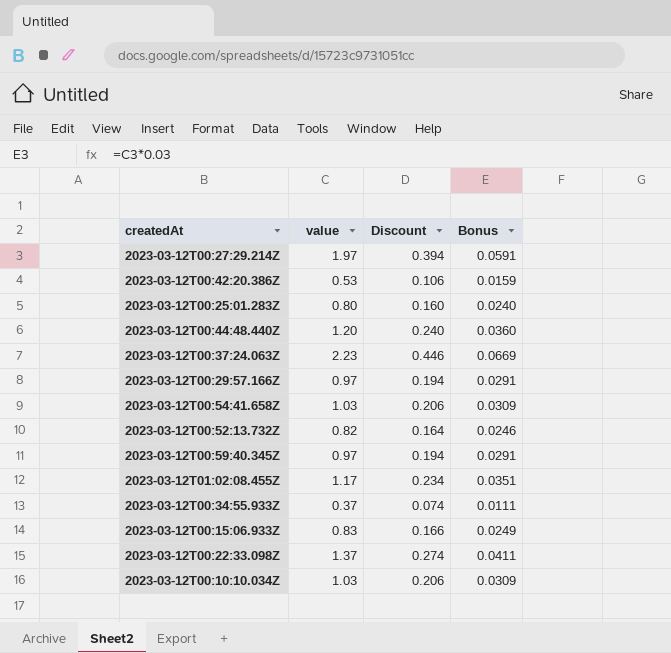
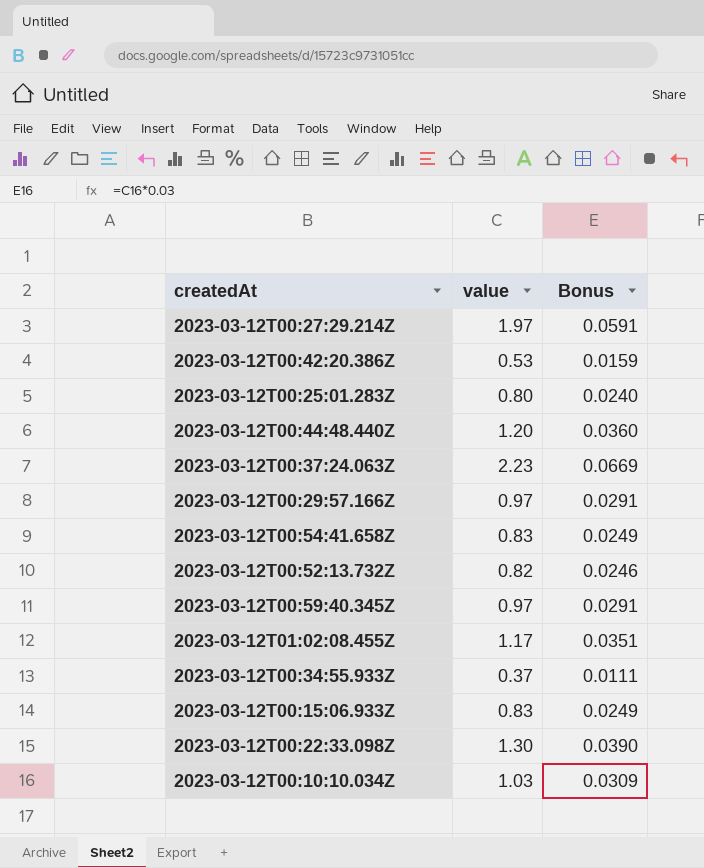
column Discount | formula: [value] * 0.2 -> none
2023-03-12T00:54:41.658Z | value: 1.03 -> 0.83
2023-03-12T00:54:41.658Z | Bonus: 0.0309 -> 0.0249
2023-03-12T00:22:33.098Z | value: 1.37 -> 1.30
2023-03-12T00:22:33.098Z | Bonus: 0.0411 -> 0.0390

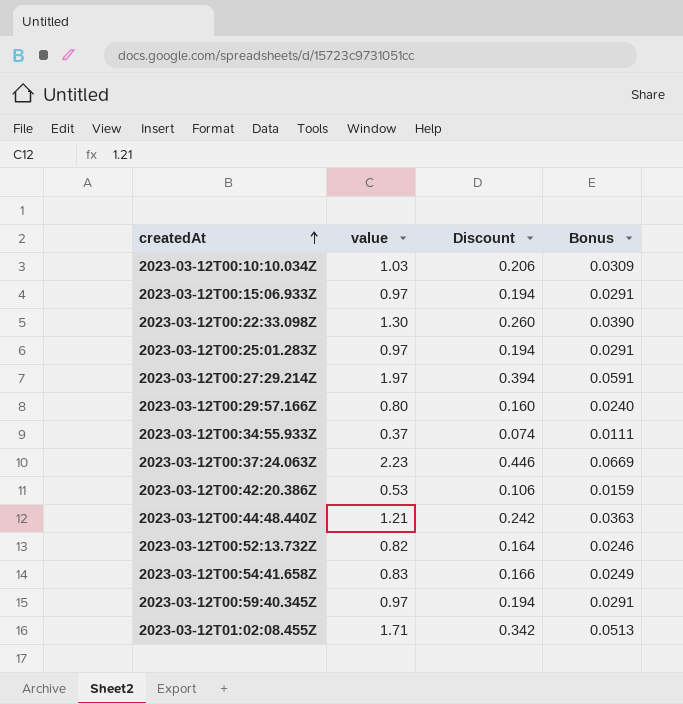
row order: none -> createdAt ascending
column Discount | formula: none -> [value] * 0.2
2023-03-12T00:15:06.933Z | value: 0.83 -> 0.97
2023-03-12T00:15:06.933Z | Bonus: 0.0249 -> 0.0291
2023-03-12T00:25:01.283Z | value: 0.80 -> 0.97
2023-03-12T00:25:01.283Z | Bonus: 0.0240 -> 0.0291
2023-03-12T00:29:57.166Z | value: 0.97 -> 0.80
2023-03-12T00:29:57.166Z | Bonus: 0.0291 -> 0.0240
2023-03-12T00:44:48.440Z | value: 1.20 -> 1.21
2023-03-12T00:44:48.440Z | Bonus: 0.0360 -> 0.0363
2023-03-12T01:02:08.455Z | value: 1.17 -> 1.71
2023-03-12T01:02:08.455Z | Bonus: 0.0351 -> 0.0513

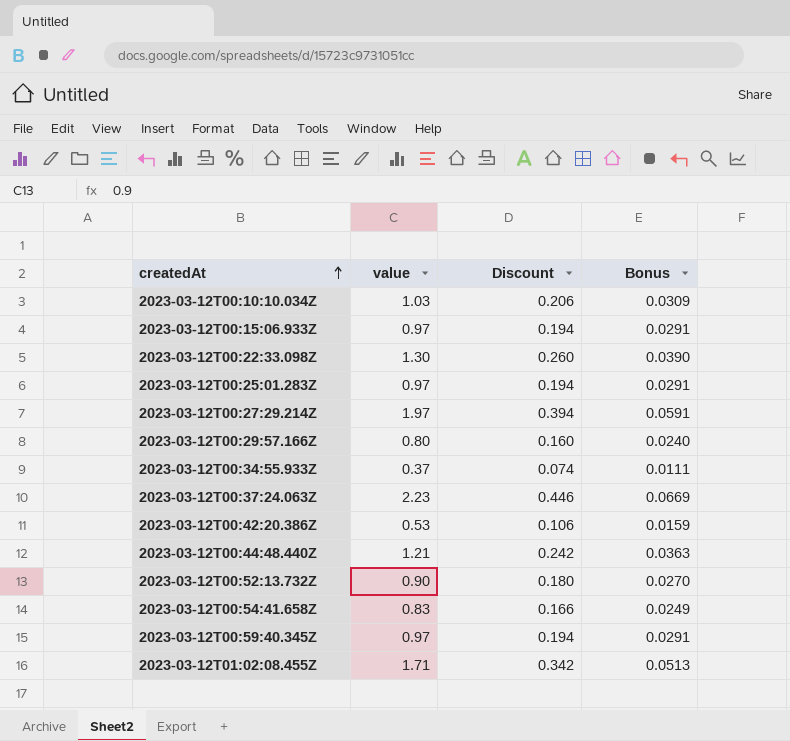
2023-03-12T00:52:13.732Z | value: 0.82 -> 0.90
2023-03-12T00:52:13.732Z | Discount: 0.164 -> 0.180
2023-03-12T00:52:13.732Z | Bonus: 0.0246 -> 0.0270

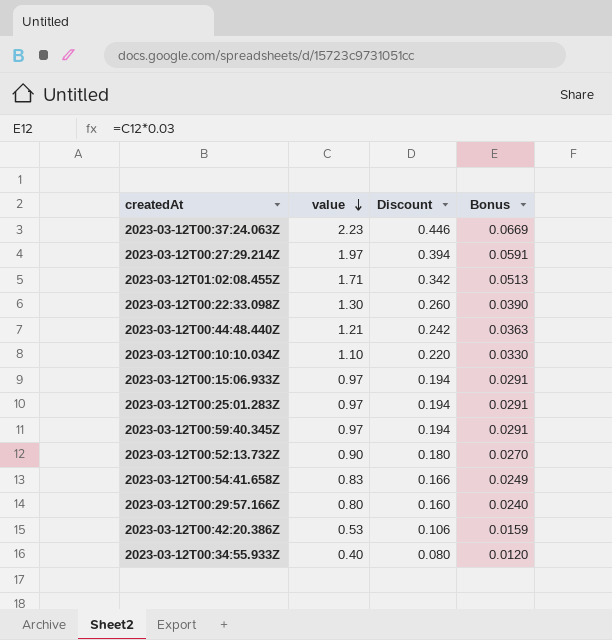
row order: createdAt ascending -> value descending
2023-03-12T00:10:10.034Z | value: 1.03 -> 1.10
2023-03-12T00:10:10.034Z | Discount: 0.206 -> 0.220
2023-03-12T00:10:10.034Z | Bonus: 0.0309 -> 0.0330
2023-03-12T00:34:55.933Z | value: 0.37 -> 0.40
2023-03-12T00:34:55.933Z | Discount: 0.074 -> 0.080
2023-03-12T00:34:55.933Z | Bonus: 0.0111 -> 0.0120

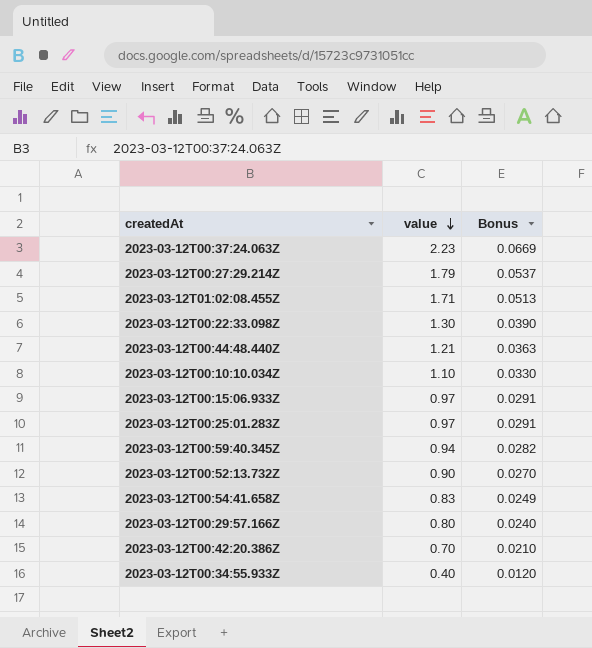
column Discount | formula: [value] * 0.2 -> none
2023-03-12T00:27:29.214Z | value: 1.97 -> 1.79
2023-03-12T00:27:29.214Z | Bonus: 0.0591 -> 0.0537
2023-03-12T00:59:40.345Z | value: 0.97 -> 0.94
2023-03-12T00:59:40.345Z | Bonus: 0.0291 -> 0.0282
2023-03-12T00:42:20.386Z | value: 0.53 -> 0.70
2023-03-12T00:42:20.386Z | Bonus: 0.0159 -> 0.0210

